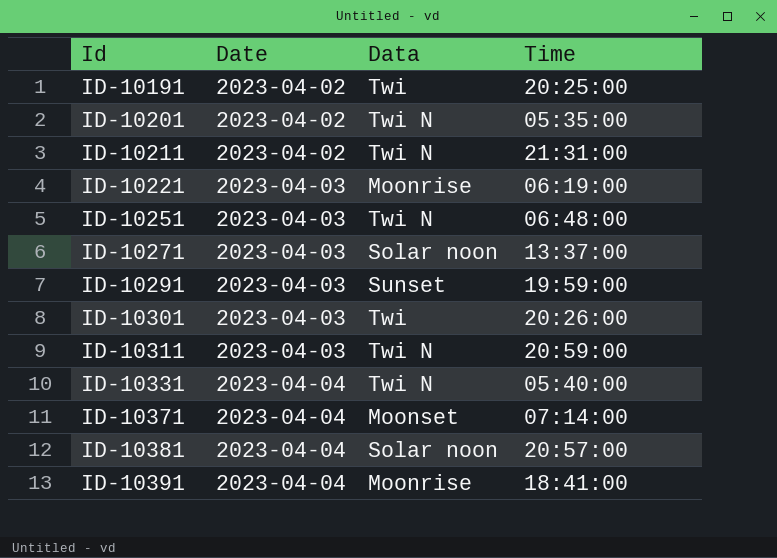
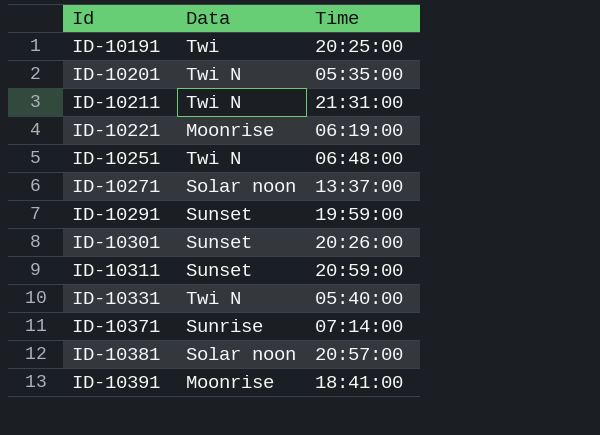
column Date | position: 2 -> none
ID-10301 | Data: Twi -> Sunset
ID-10311 | Data: Twi N -> Sunset
ID-10371 | Data: Moonset -> Sunrise

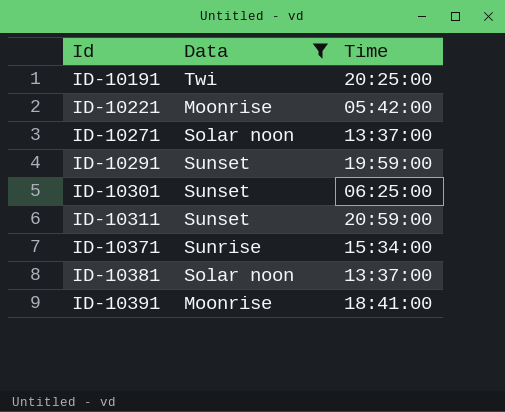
filter: none -> Data != Twi N
ID-10221 | Time: 06:19:00 -> 05:42:00
ID-10301 | Time: 20:26:00 -> 06:25:00
ID-10371 | Time: 07:14:00 -> 15:34:00
ID-10381 | Time: 20:57:00 -> 13:37:00

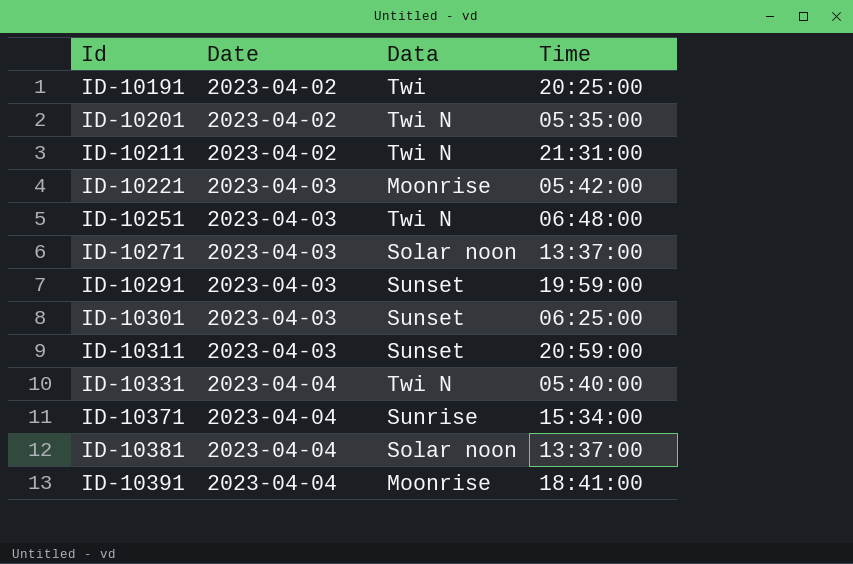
filter: Data != Twi N -> none
column Date | position: none -> 2

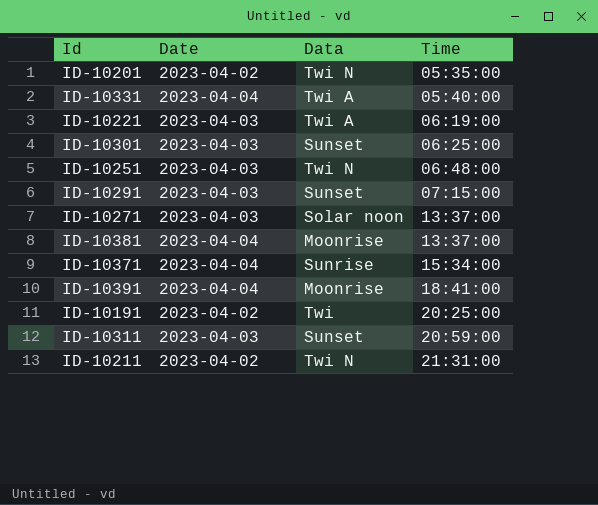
row order: Id ascending -> Time ascending
ID-10331 | Data: Twi N -> Twi A
ID-10221 | Data: Moonrise -> Twi A
ID-10221 | Time: 05:42:00 -> 06:19:00
ID-10291 | Time: 19:59:00 -> 07:15:00
ID-10381 | Data: Solar noon -> Moonrise

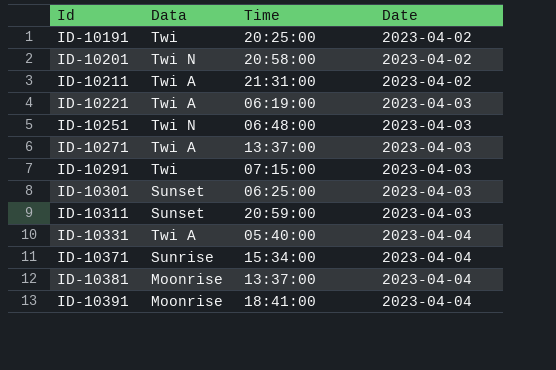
row order: Time ascending -> Id ascending
column Date | position: 2 -> 4
ID-10201 | Time: 05:35:00 -> 20:58:00
ID-10211 | Data: Twi N -> Twi A
ID-10271 | Data: Solar noon -> Twi A
ID-10291 | Data: Sunset -> Twi

